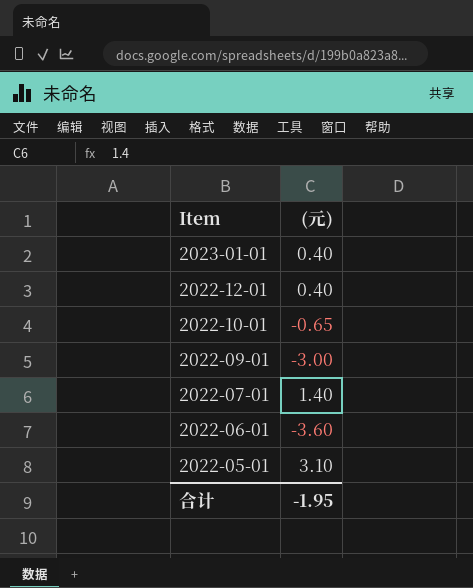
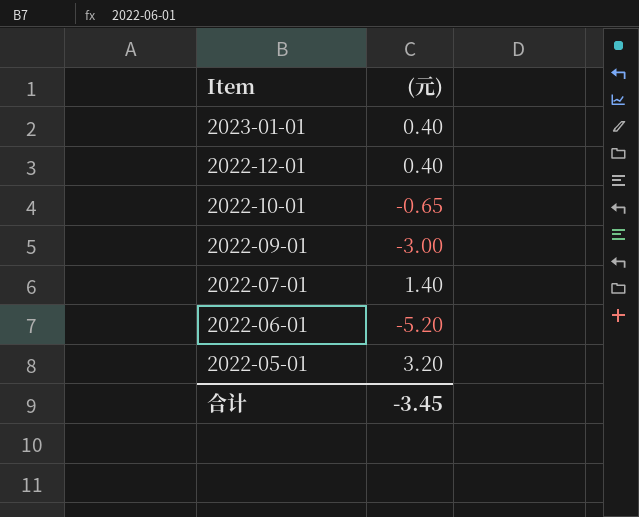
2022-06-01 | (元): -3.60 -> -5.20
2022-05-01 | (元): 3.10 -> 3.20
合计 | (元): -1.95 -> -3.45

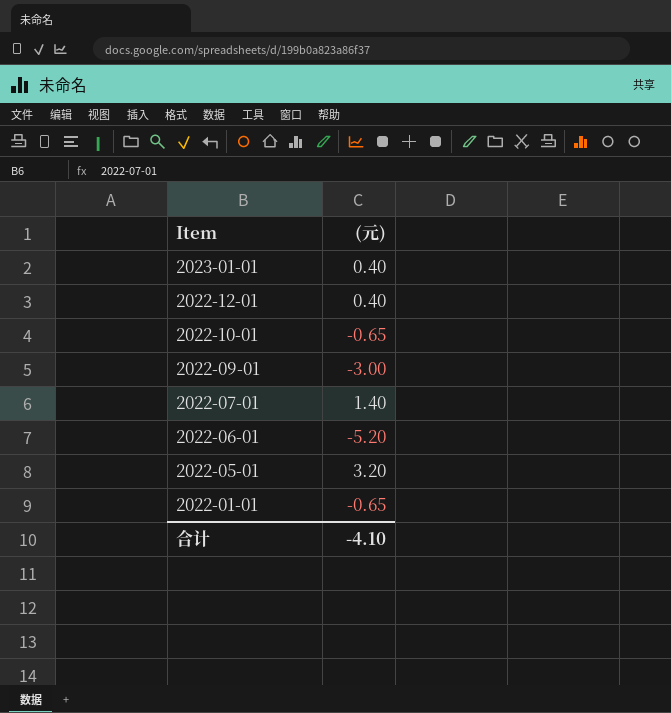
row 2022-01-01: none -> -0.65
合计 | (元): -3.45 -> -4.10

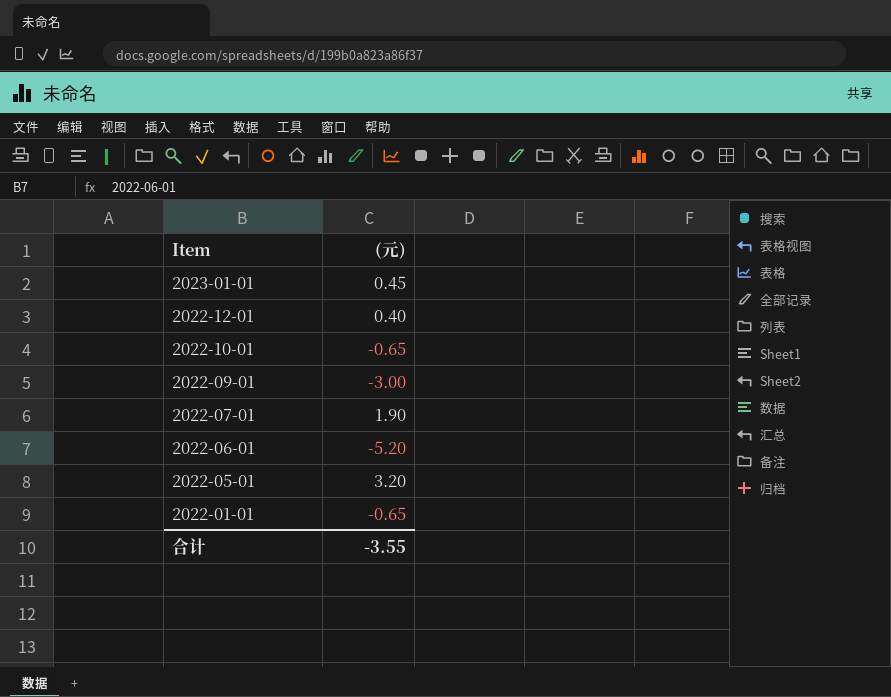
2023-01-01 | (元): 0.40 -> 0.45
2022-07-01 | (元): 1.40 -> 1.90
合计 | (元): -4.10 -> -3.55

